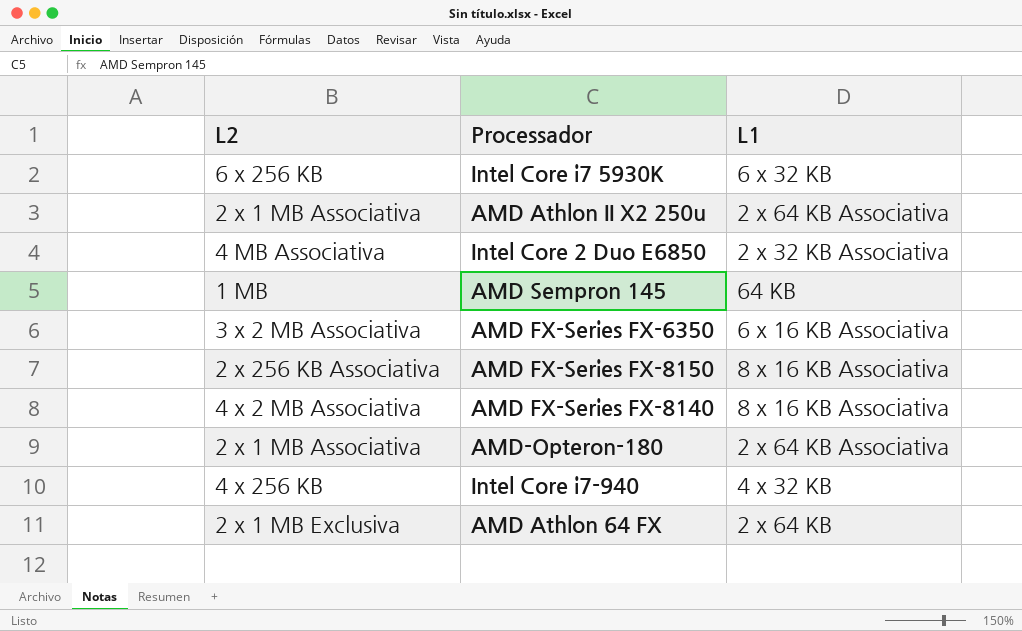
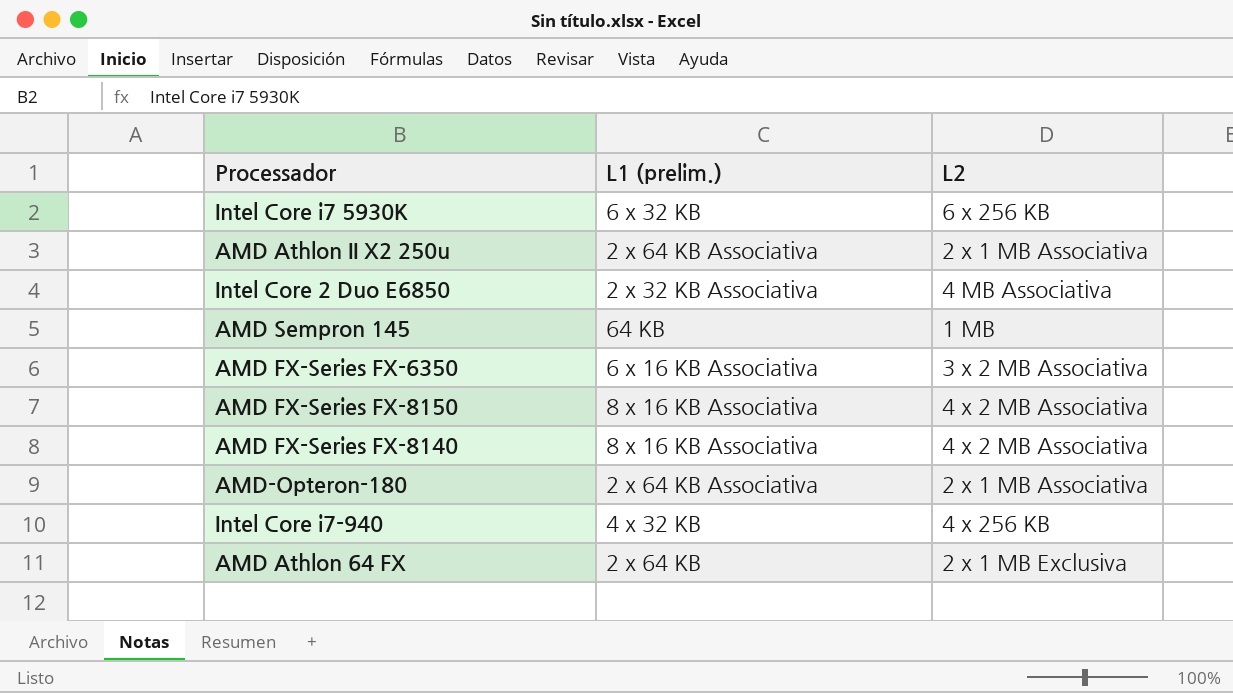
column name: L1 -> L1 (prelim.)
column L2 | position: 1 -> 3
AMD FX-Series FX-8150 | L2: 2 x 256 KB Associativa -> 4 x 2 MB Associativa

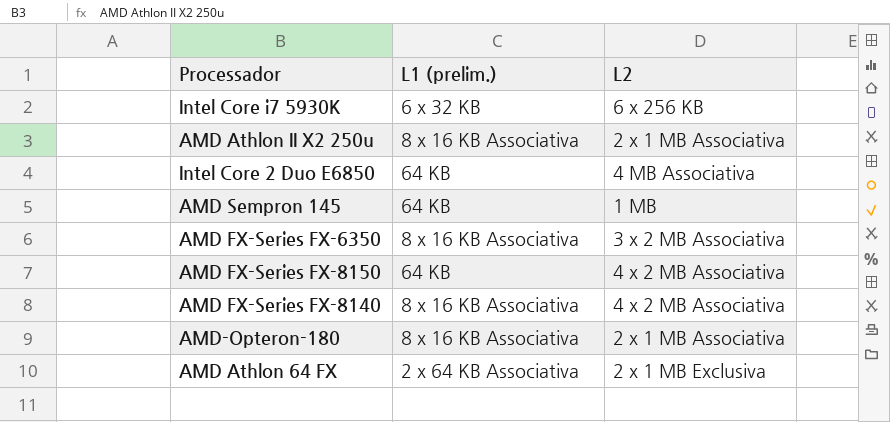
row Intel Core i7-940: 4 x 32 KB | 4 x 256 KB -> none
AMD Athlon II X2 250u | L1 (prelim.): 2 x 64 KB Associativa -> 8 x 16 KB Associativa
Intel Core 2 Duo E6850 | L1 (prelim.): 2 x 32 KB Associativa -> 64 KB
AMD FX-Series FX-6350 | L1 (prelim.): 6 x 16 KB Associativa -> 8 x 16 KB Associativa
AMD FX-Series FX-8150 | L1 (prelim.): 8 x 16 KB Associativa -> 64 KB
AMD-Opteron-180 | L1 (prelim.): 2 x 64 KB Associativa -> 8 x 16 KB Associativa
AMD Athlon 64 FX | L1 (prelim.): 2 x 64 KB -> 2 x 64 KB Associativa

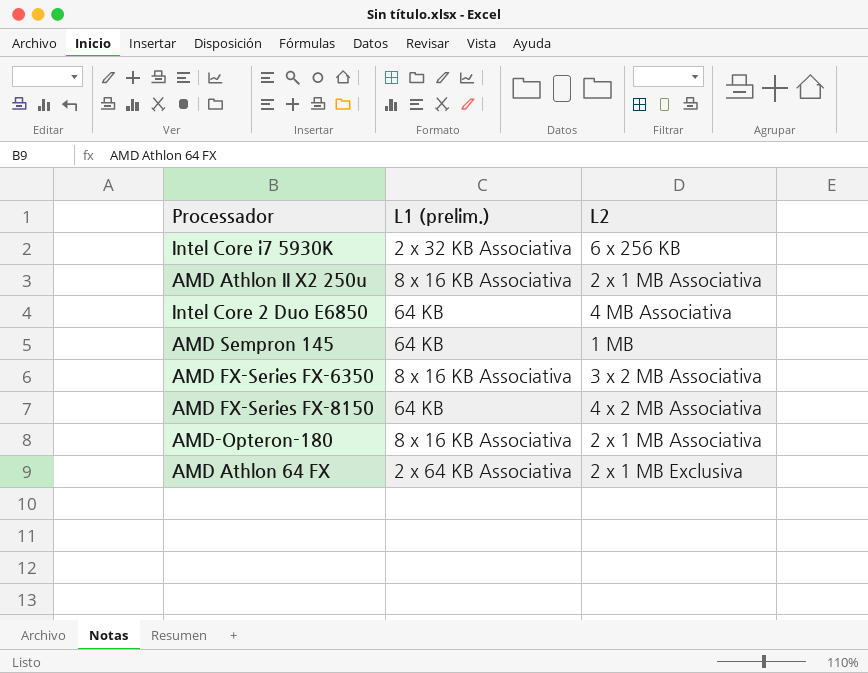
row AMD FX-Series FX-8140: 8 x 16 KB Associativa | 4 x 2 MB Associativa -> none
Intel Core i7 5930K | L1 (prelim.): 6 x 32 KB -> 2 x 32 KB Associativa

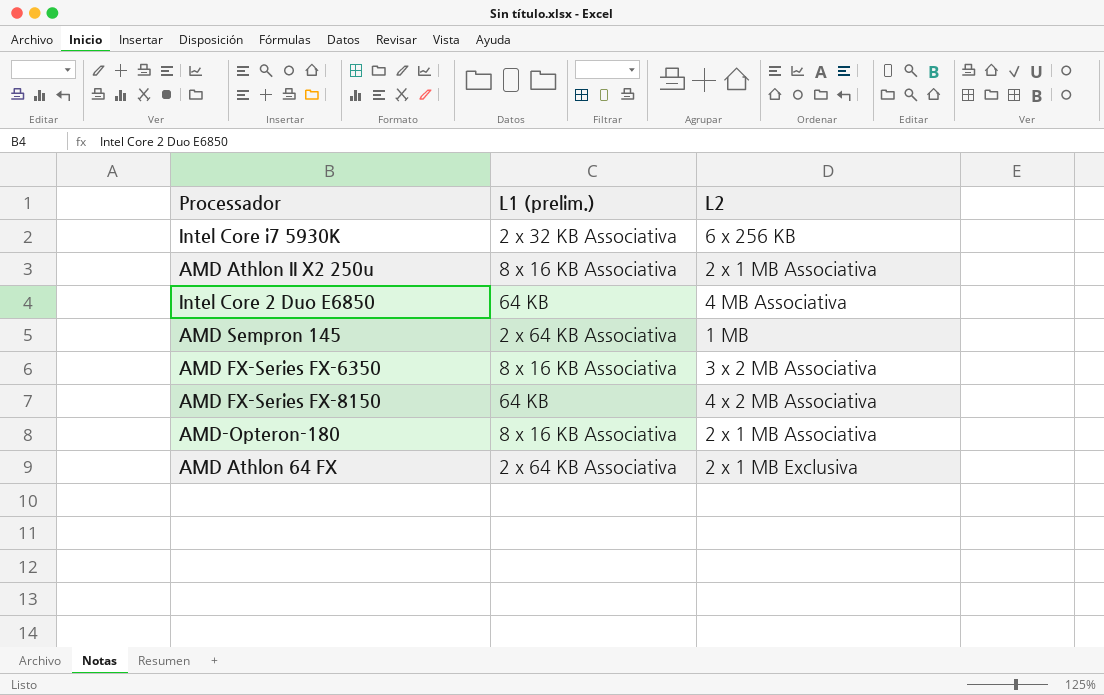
AMD Sempron 145 | L1 (prelim.): 64 KB -> 2 x 64 KB Associativa

